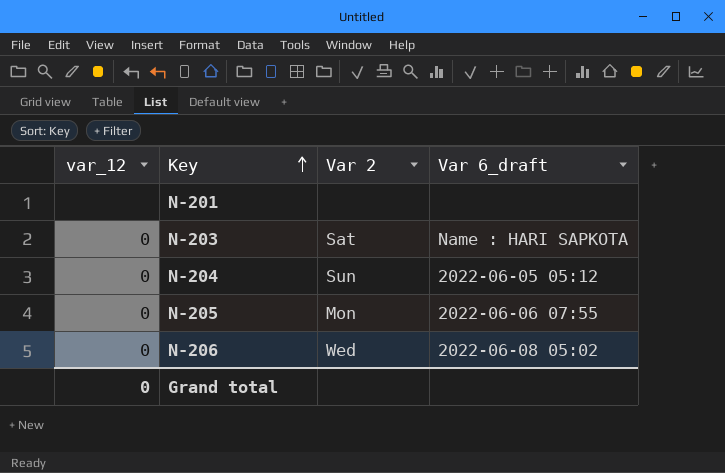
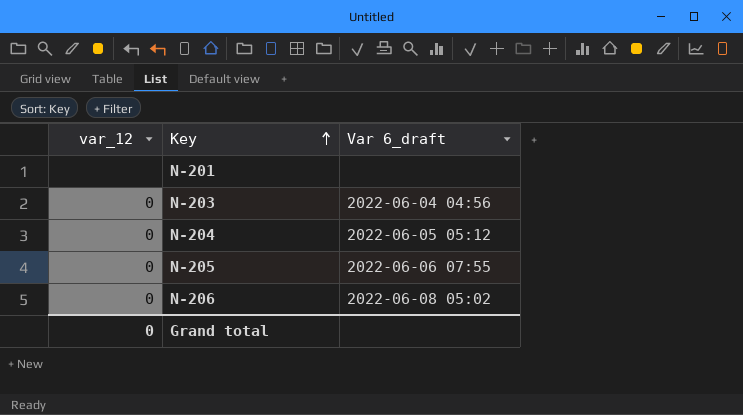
column Var 2 | position: 3 -> none
N-203 | Var 6_draft: Name : HARI SAPKOTA -> 2022-06-04 04:56

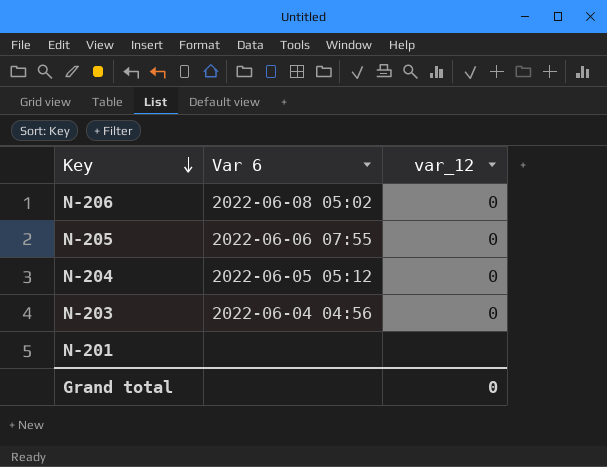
row order: Key ascending -> Key descending
column name: Var 6_draft -> Var 6
column var_12 | position: 1 -> 3

